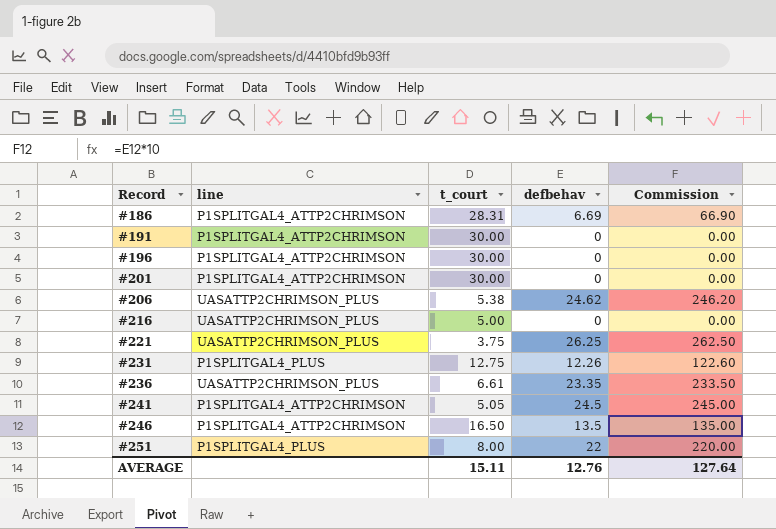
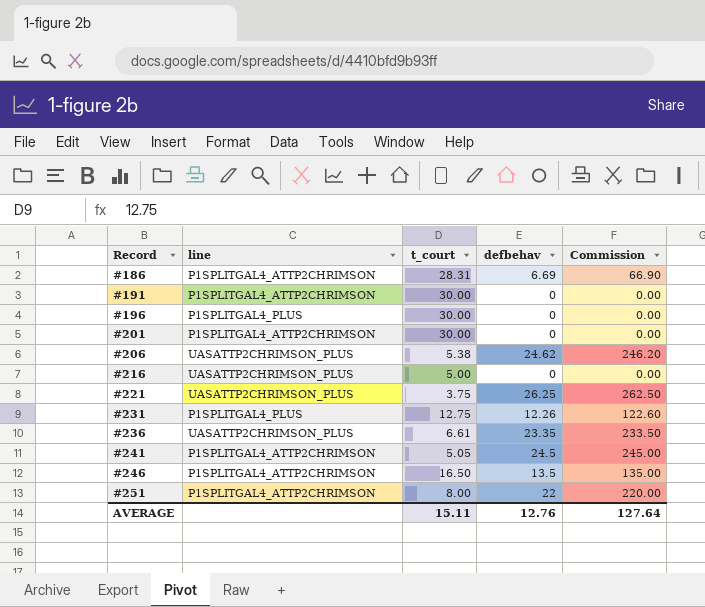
#196 | line: P1SPLITGAL4_ATTP2CHRIMSON -> P1SPLITGAL4_PLUS
#251 | line: P1SPLITGAL4_PLUS -> P1SPLITGAL4_ATTP2CHRIMSON

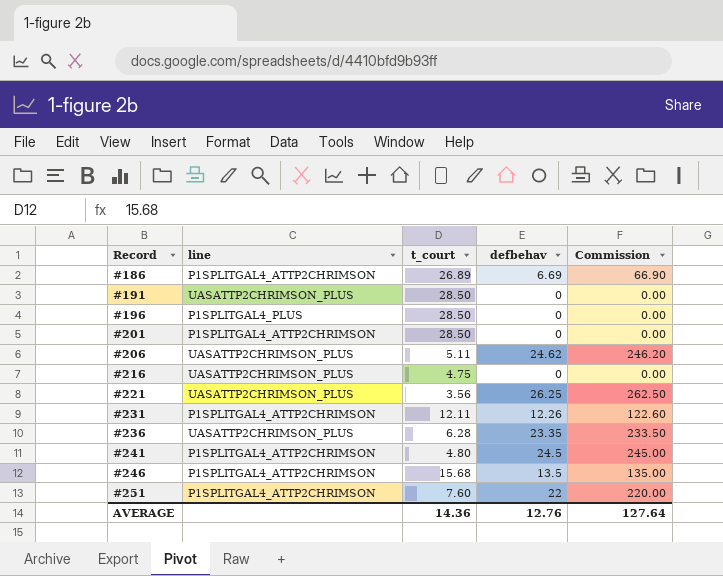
#186 | t_court: 28.31 -> 26.89
#191 | line: P1SPLITGAL4_ATTP2CHRIMSON -> UASATTP2CHRIMSON_PLUS
#191 | t_court: 30.00 -> 28.50
#196 | t_court: 30.00 -> 28.50
#201 | t_court: 30.00 -> 28.50
#206 | t_court: 5.38 -> 5.11
#216 | t_court: 5.00 -> 4.75
#221 | t_court: 3.75 -> 3.56
#231 | line: P1SPLITGAL4_PLUS -> P1SPLITGAL4_ATTP2CHRIMSON
#231 | t_court: 12.75 -> 12.11
#236 | t_court: 6.61 -> 6.28
#241 | t_court: 5.05 -> 4.80
#246 | t_court: 16.50 -> 15.68
#251 | t_court: 8.00 -> 7.60
AVERAGE | t_court: 15.11 -> 14.36

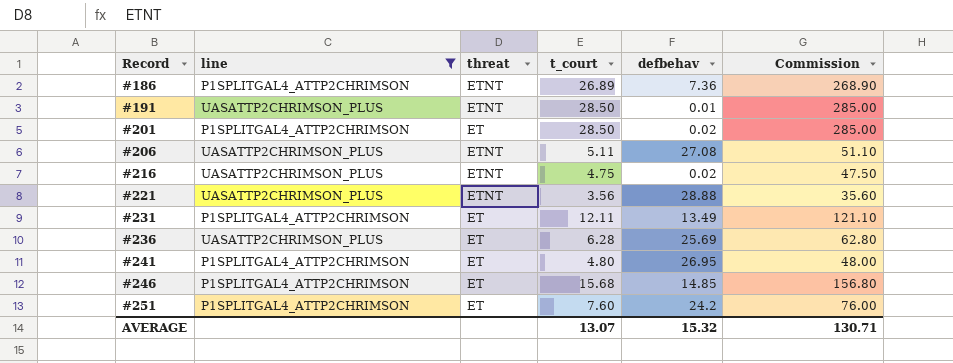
filter: none -> line != P1SPLITGAL4_PLUS
column threat | position: none -> 3
column Commission | formula: [defbehav] * 10 -> [t_court] * 10
#186 | defbehav: 6.69 -> 7.36
#191 | defbehav: 0 -> 0.01
#201 | defbehav: 0 -> 0.02
#206 | defbehav: 24.62 -> 27.08
#216 | defbehav: 0 -> 0.02
#221 | defbehav: 26.25 -> 28.88
#231 | defbehav: 12.26 -> 13.49
#236 | defbehav: 23.35 -> 25.69
#241 | defbehav: 24.5 -> 26.95
#246 | defbehav: 13.5 -> 14.85
#251 | defbehav: 22 -> 24.2
AVERAGE | t_court: 14.36 -> 13.07
AVERAGE | defbehav: 12.76 -> 15.32
AVERAGE | Commission: 127.64 -> 130.71

